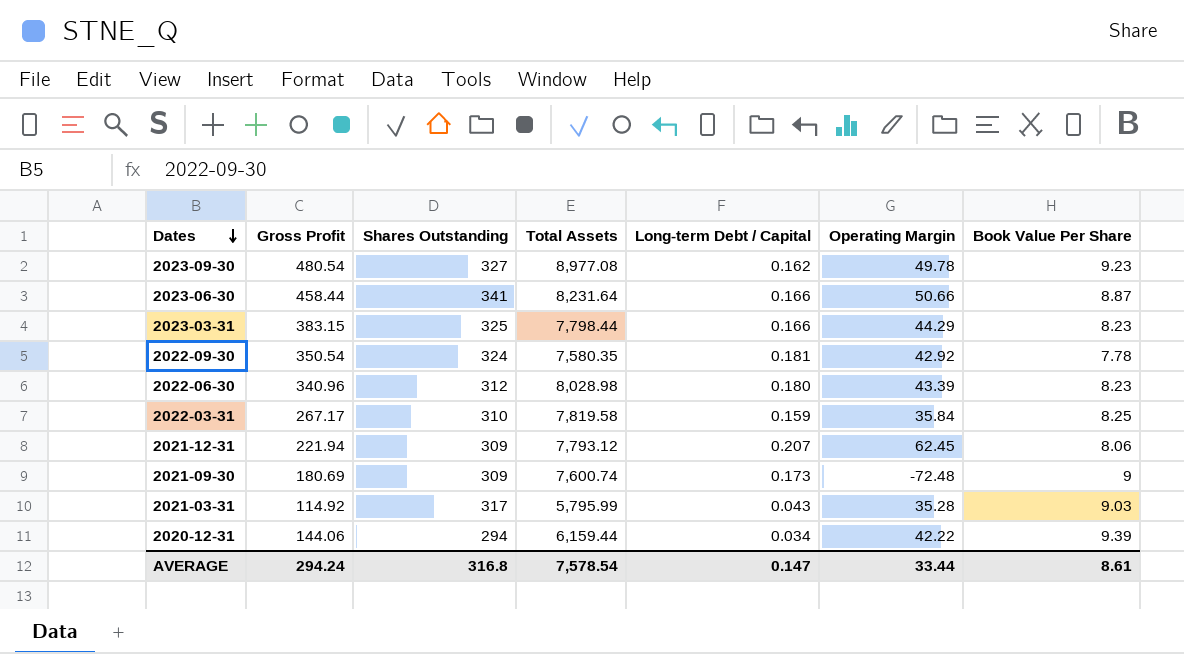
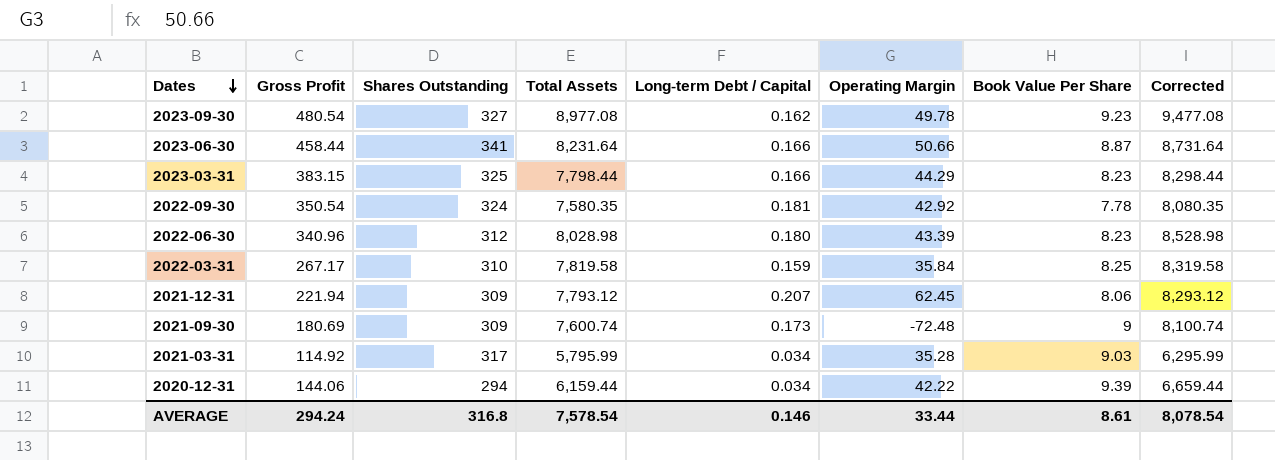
column Corrected | formula: none -> [Total Assets] + 500
2021-03-31 | Long-term Debt / Capital: 0.043 -> 0.034
AVERAGE | Long-term Debt / Capital: 0.147 -> 0.146

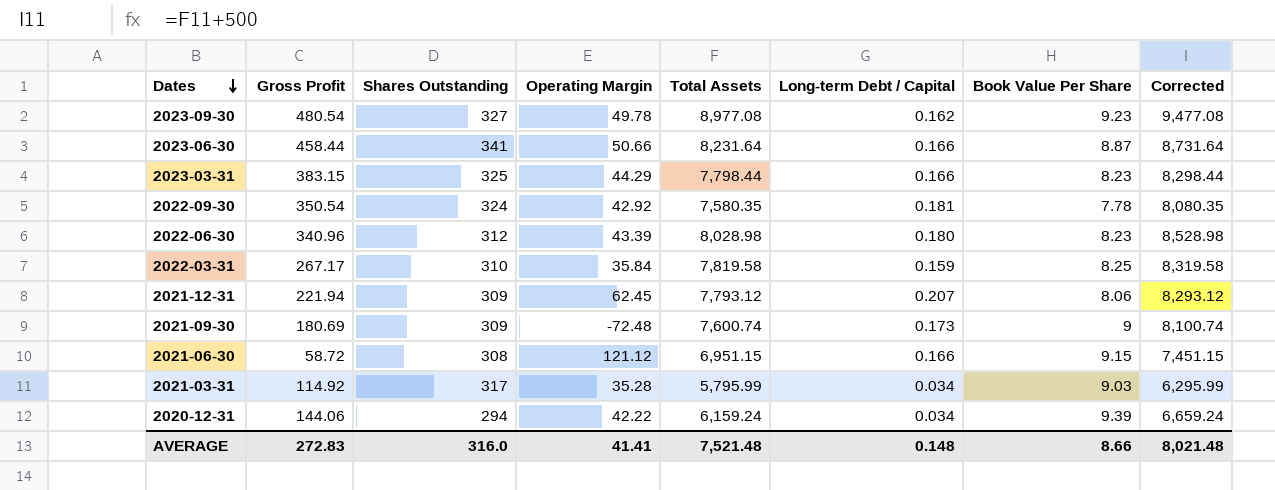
column Operating Margin | position: 6 -> 4
row 2021-06-30: none -> 58.72 | 308 | 121.12 | 6,951.15 | 0.166 | 9.15 | 7,451.15
2020-12-31 | Total Assets: 6,159.44 -> 6,159.24
2020-12-31 | Corrected: 6,659.44 -> 6,659.24
AVERAGE | Gross Profit: 294.24 -> 272.83
AVERAGE | Shares Outstanding: 316.8 -> 316.0
AVERAGE | Operating Margin: 33.44 -> 41.41
AVERAGE | Total Assets: 7,578.54 -> 7,521.48
AVERAGE | Long-term Debt / Capital: 0.146 -> 0.148
AVERAGE | Book Value Per Share: 8.61 -> 8.66
AVERAGE | Corrected: 8,078.54 -> 8,021.48

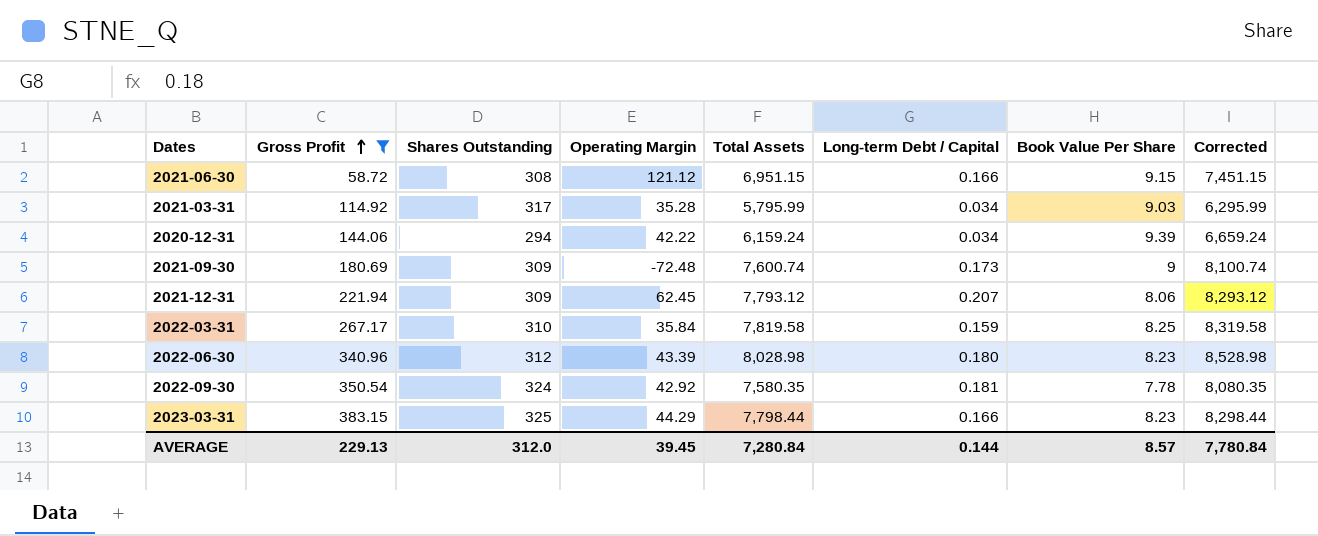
filter: none -> Gross Profit <= 383.15
row order: Dates descending -> Gross Profit ascending
AVERAGE | Gross Profit: 272.83 -> 229.13
AVERAGE | Shares Outstanding: 316.0 -> 312.0
AVERAGE | Operating Margin: 41.41 -> 39.45
AVERAGE | Total Assets: 7,521.48 -> 7,280.84
AVERAGE | Long-term Debt / Capital: 0.148 -> 0.144
AVERAGE | Book Value Per Share: 8.66 -> 8.57
AVERAGE | Corrected: 8,021.48 -> 7,780.84

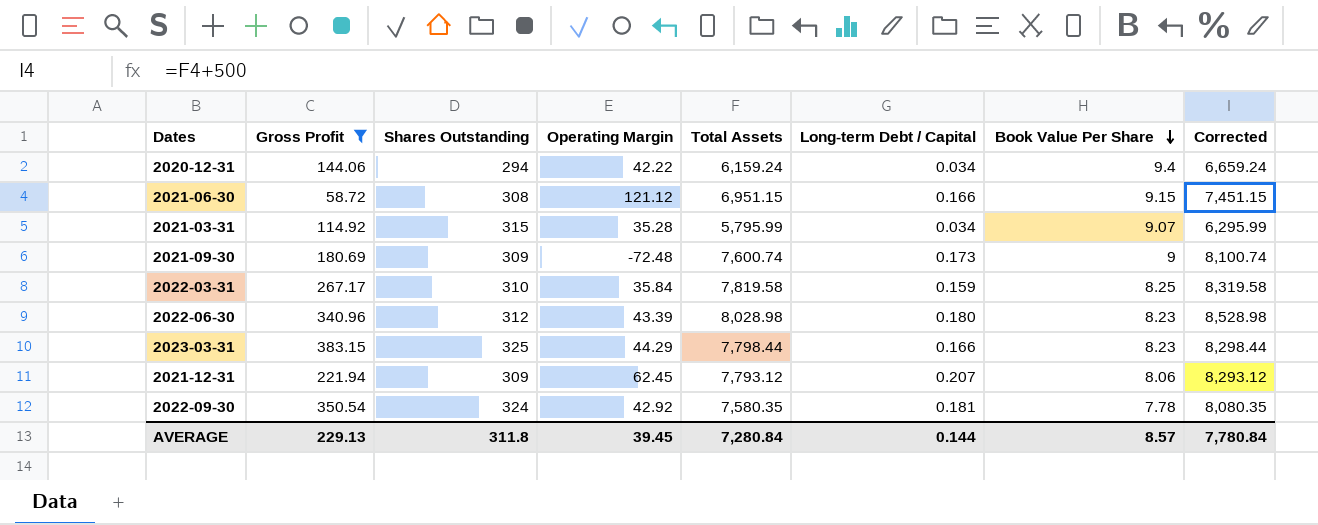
row order: Gross Profit ascending -> Book Value Per Share descending
2020-12-31 | Book Value Per Share: 9.39 -> 9.4
2021-03-31 | Shares Outstanding: 317 -> 315
2021-03-31 | Book Value Per Share: 9.03 -> 9.07
AVERAGE | Shares Outstanding: 312.0 -> 311.8

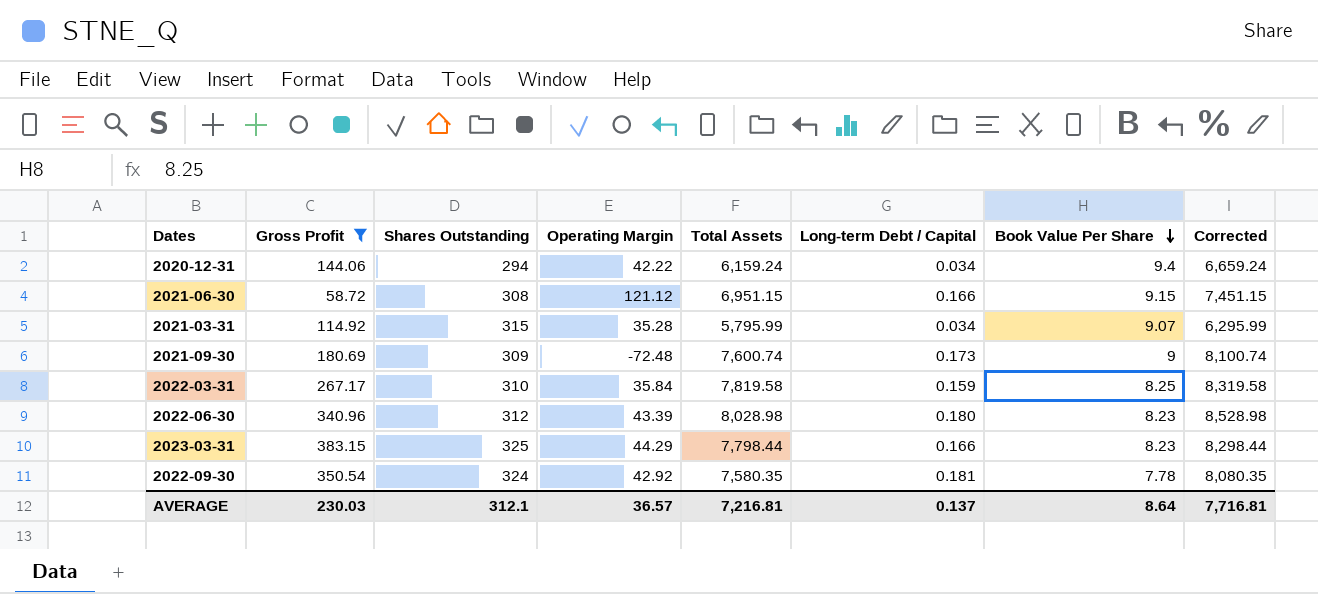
row 2021-12-31: 221.94 | 309 | 62.45 | 7,793.12 | 0.207 | 8.06 | 8,293.12 -> none
AVERAGE | Gross Profit: 229.13 -> 230.03
AVERAGE | Shares Outstanding: 311.8 -> 312.1
AVERAGE | Operating Margin: 39.45 -> 36.57
AVERAGE | Total Assets: 7,280.84 -> 7,216.81
AVERAGE | Long-term Debt / Capital: 0.144 -> 0.137
AVERAGE | Book Value Per Share: 8.57 -> 8.64
AVERAGE | Corrected: 7,780.84 -> 7,716.81

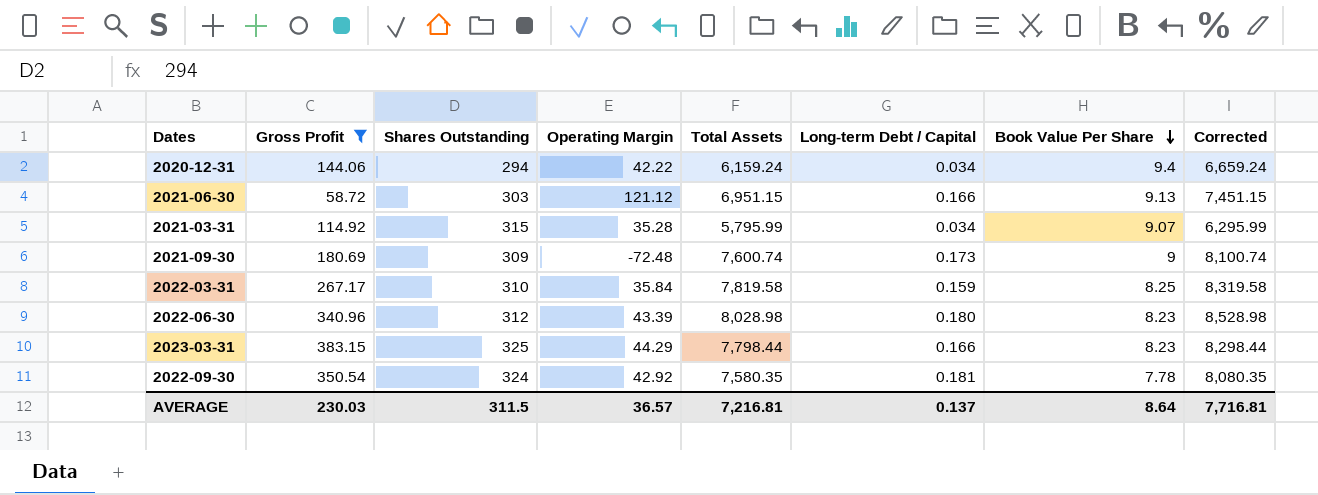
2021-06-30 | Shares Outstanding: 308 -> 303
2021-06-30 | Book Value Per Share: 9.15 -> 9.13
AVERAGE | Shares Outstanding: 312.1 -> 311.5

